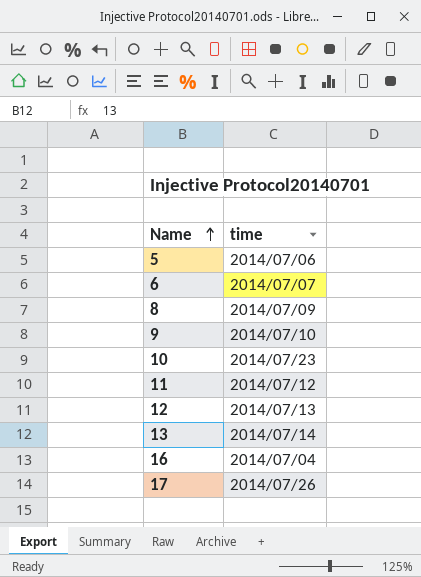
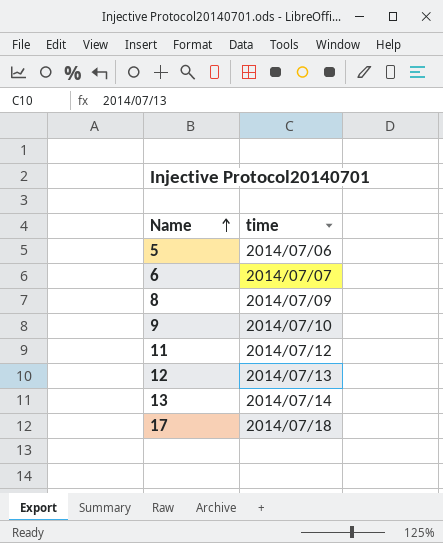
row 10: 2014/07/23 -> none
row 16: 2014/07/04 -> none
17 | time: 2014/07/26 -> 2014/07/18

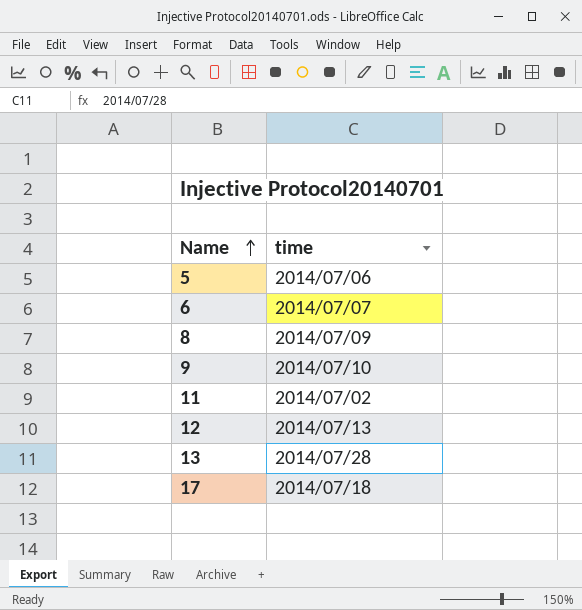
11 | time: 2014/07/12 -> 2014/07/02
13 | time: 2014/07/14 -> 2014/07/28

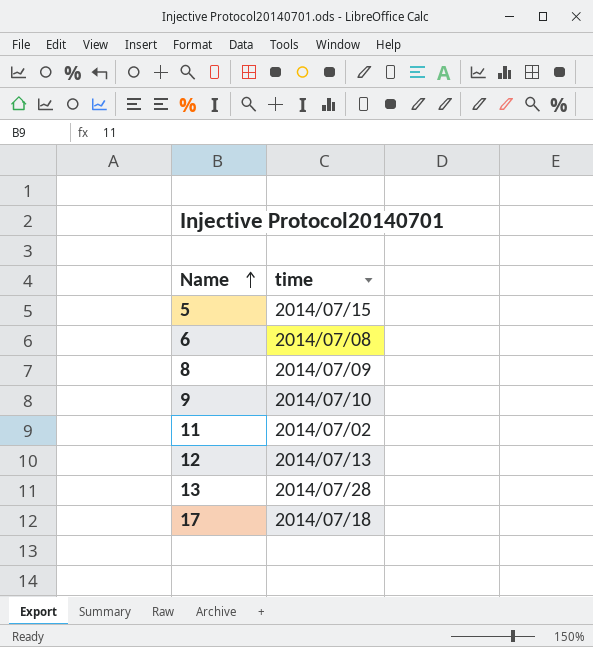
5 | time: 2014/07/06 -> 2014/07/15
6 | time: 2014/07/07 -> 2014/07/08

